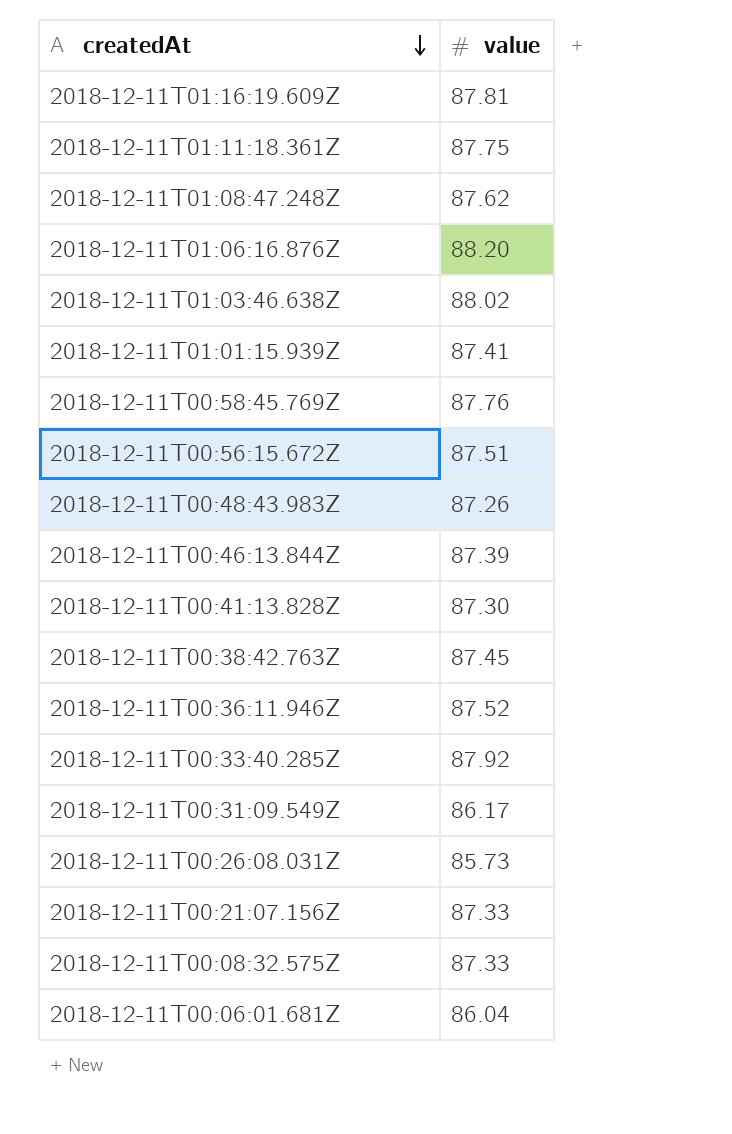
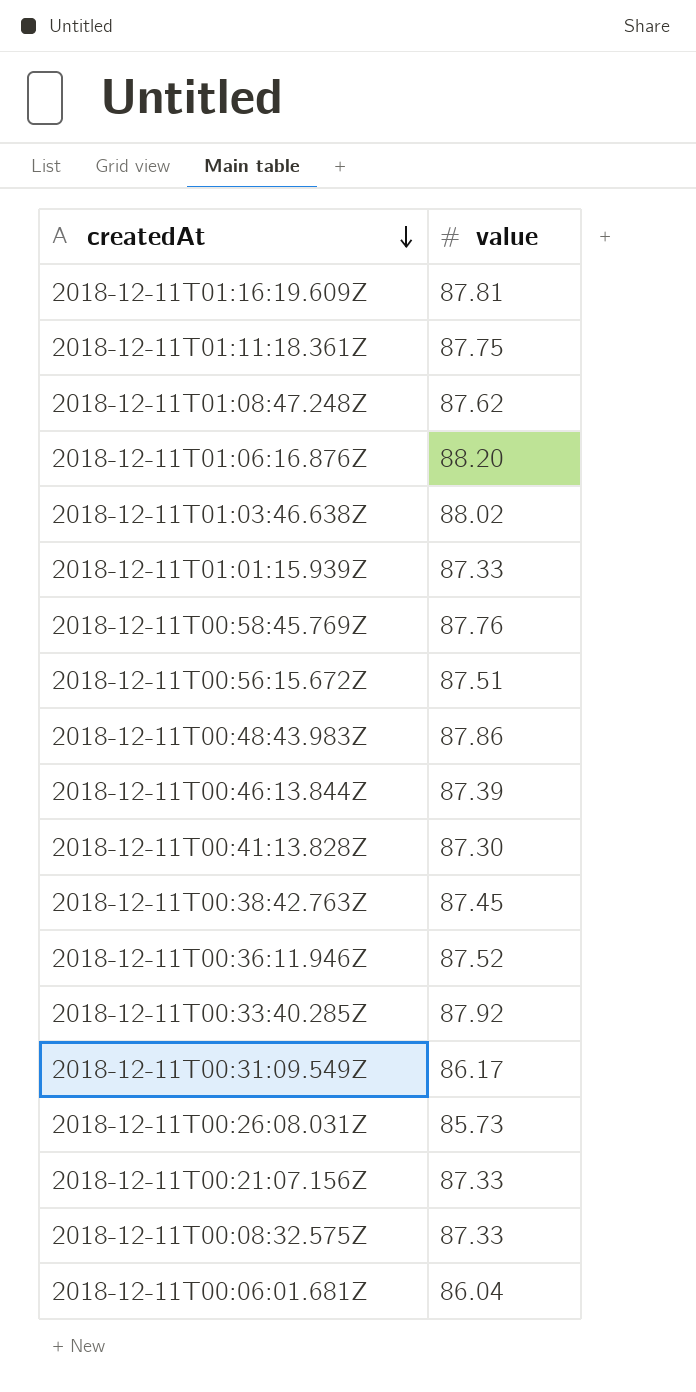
2018-12-11T01:01:15.939Z | value: 87.41 -> 87.33
2018-12-11T00:48:43.983Z | value: 87.26 -> 87.86

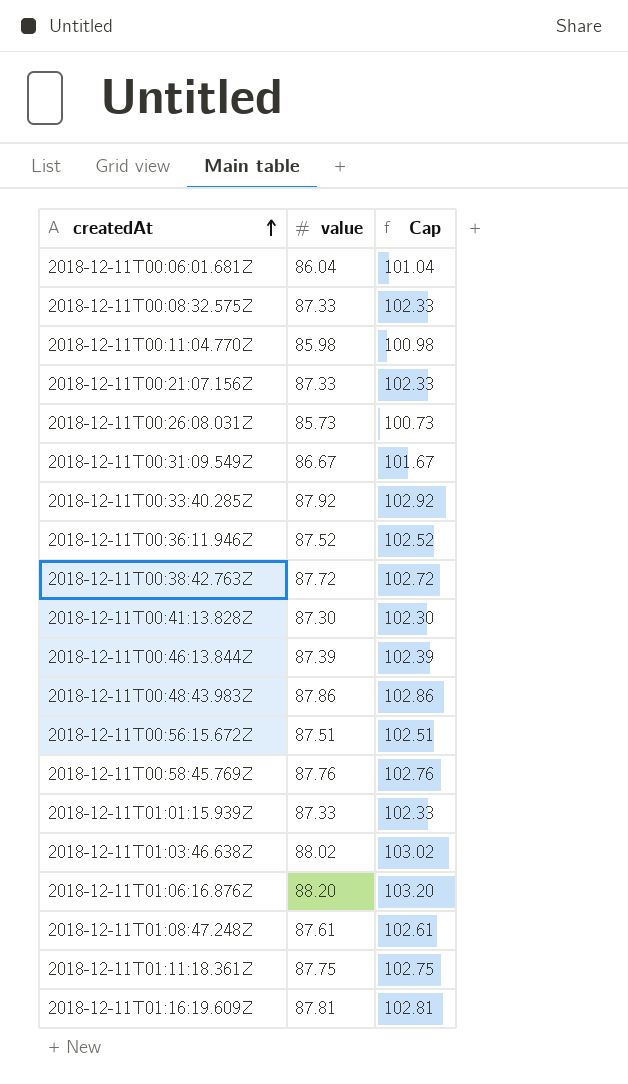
row order: createdAt descending -> createdAt ascending
column Cap | formula: none -> [value] + 15
row 2018-12-11T00:11:04.770Z: none -> 85.98 | 100.98
2018-12-11T00:31:09.549Z | value: 86.17 -> 86.67
2018-12-11T00:38:42.763Z | value: 87.45 -> 87.72
2018-12-11T01:08:47.248Z | value: 87.62 -> 87.61

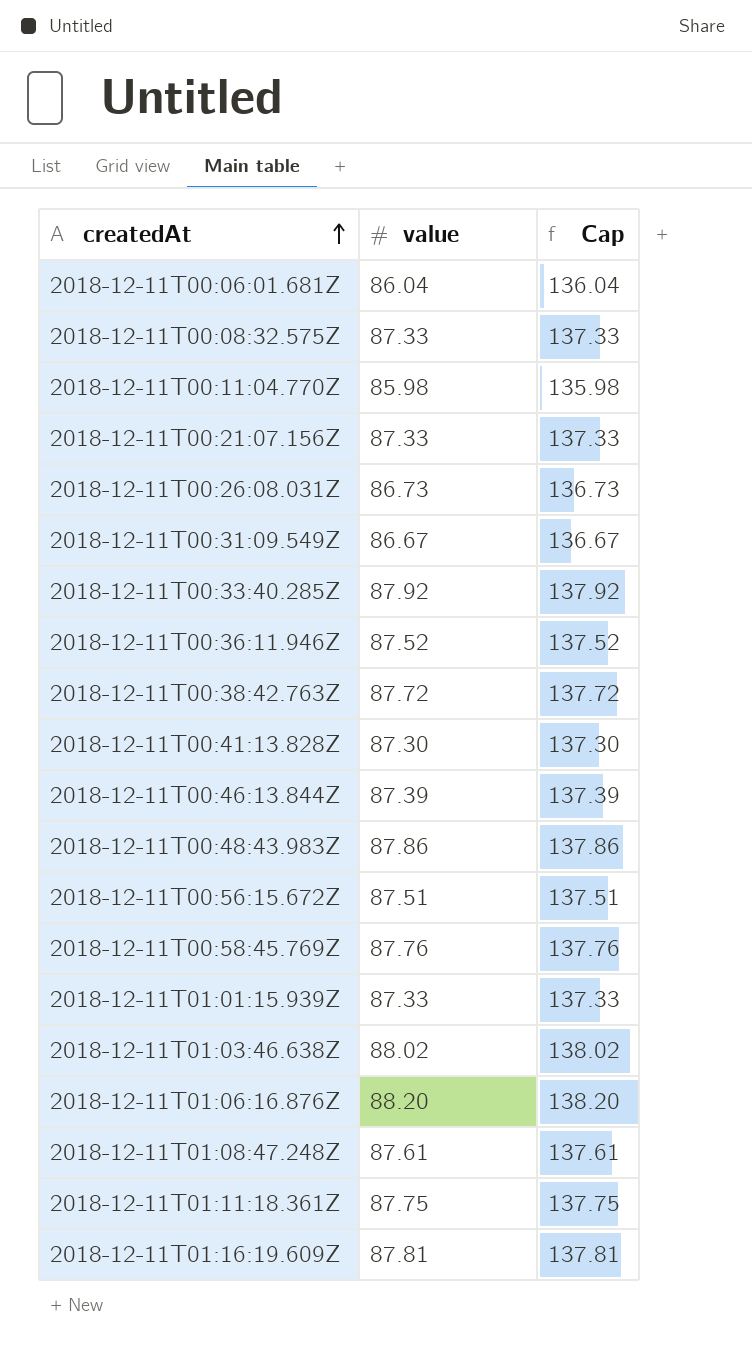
column Cap | formula: [value] + 15 -> [value] + 50
2018-12-11T00:26:08.031Z | value: 85.73 -> 86.73

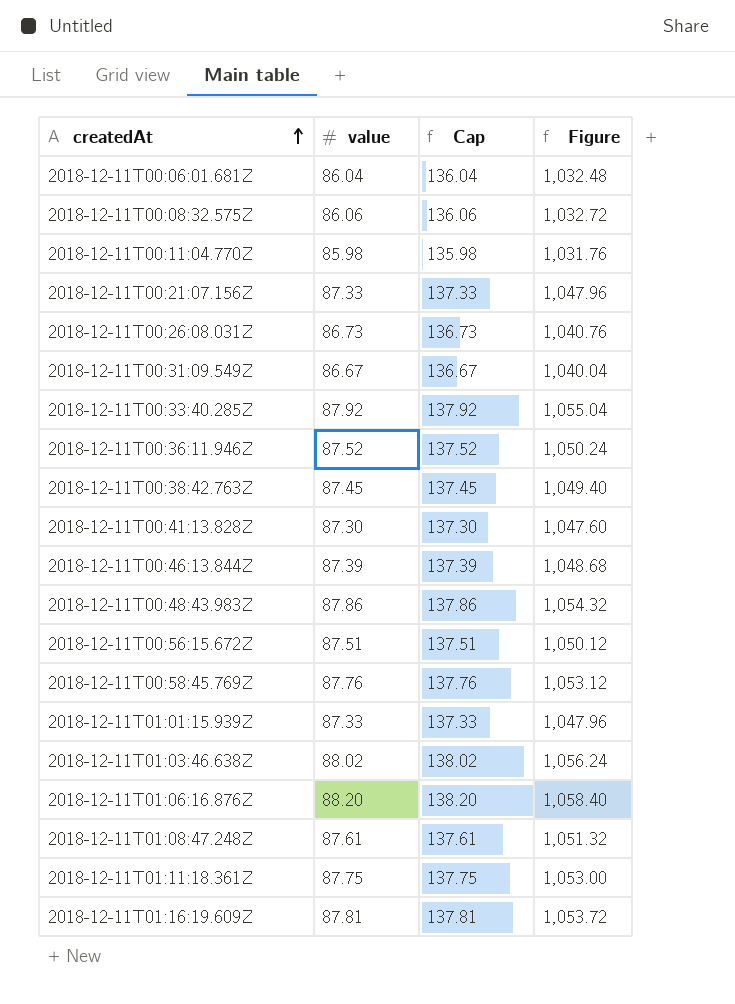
column Figure | formula: none -> [value] * 12
2018-12-11T00:08:32.575Z | value: 87.33 -> 86.06
2018-12-11T00:08:32.575Z | Cap: 137.33 -> 136.06
2018-12-11T00:38:42.763Z | value: 87.72 -> 87.45
2018-12-11T00:38:42.763Z | Cap: 137.72 -> 137.45

